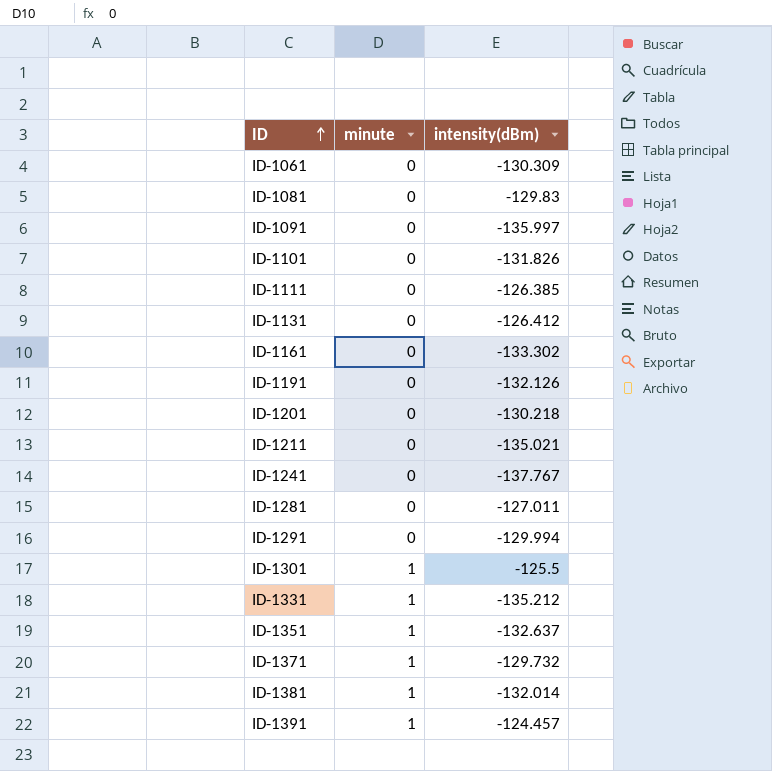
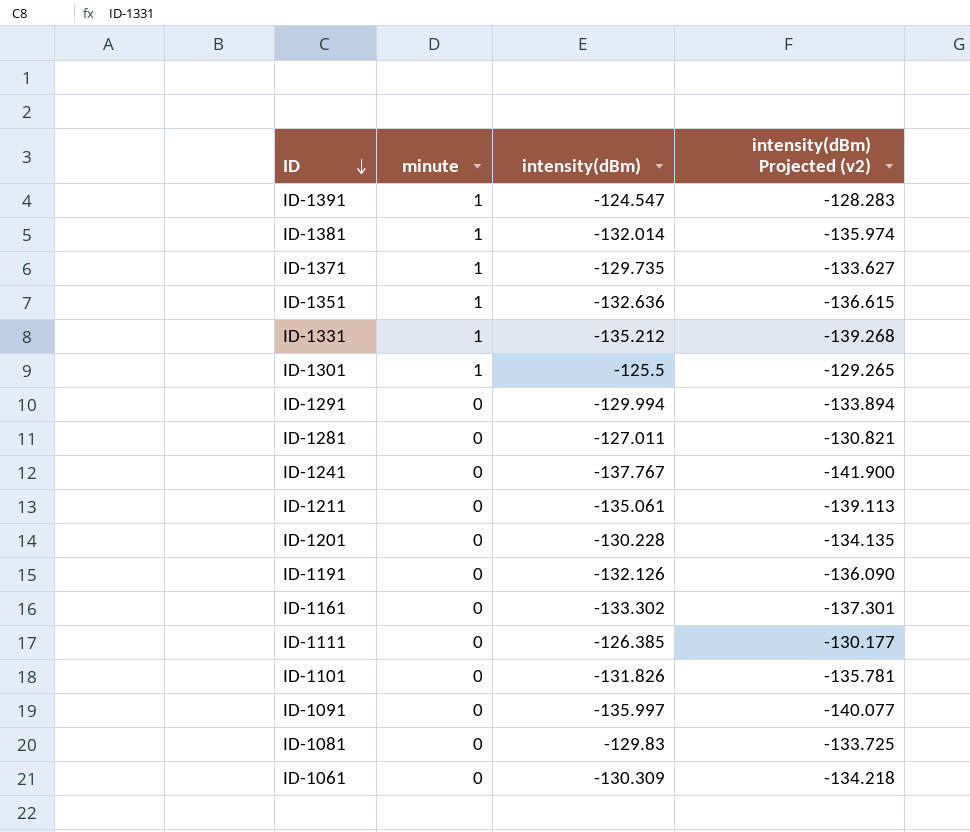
row order: ID ascending -> ID descending
column intensity(dBm) Projected (v2) | formula: none -> [intensity(dBm)] * 1.03
row ID-1131: 0 | -126.412 -> none
ID-1391 | intensity(dBm): -124.457 -> -124.547
ID-1371 | intensity(dBm): -129.732 -> -129.735
ID-1351 | intensity(dBm): -132.637 -> -132.636
ID-1211 | intensity(dBm): -135.021 -> -135.061
ID-1201 | intensity(dBm): -130.218 -> -130.228

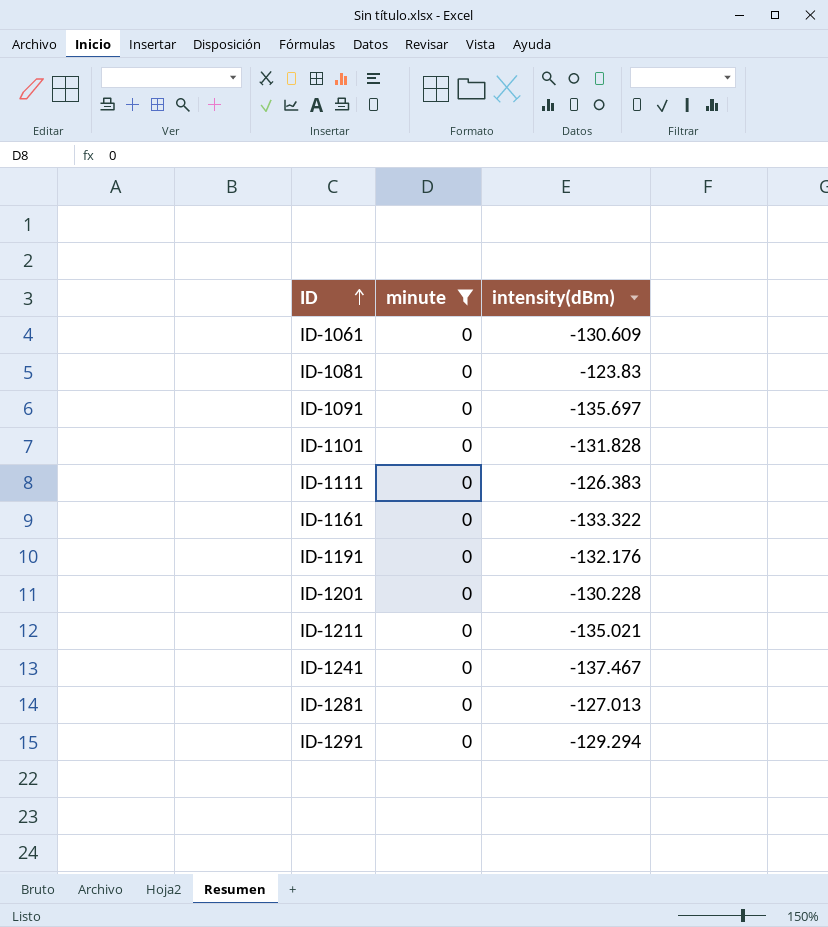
filter: none -> minute = 0
row order: ID descending -> ID ascending
column intensity(dBm) Projected (v2) | formula: [intensity(dBm)] * 1.03 -> none
ID-1061 | intensity(dBm): -130.309 -> -130.609
ID-1081 | intensity(dBm): -129.83 -> -123.83
ID-1091 | intensity(dBm): -135.997 -> -135.697
ID-1101 | intensity(dBm): -131.826 -> -131.828
ID-1111 | intensity(dBm): -126.385 -> -126.383
ID-1161 | intensity(dBm): -133.302 -> -133.322
ID-1191 | intensity(dBm): -132.126 -> -132.176
ID-1211 | intensity(dBm): -135.061 -> -135.021
ID-1241 | intensity(dBm): -137.767 -> -137.467
ID-1281 | intensity(dBm): -127.011 -> -127.013
ID-1291 | intensity(dBm): -129.994 -> -129.294

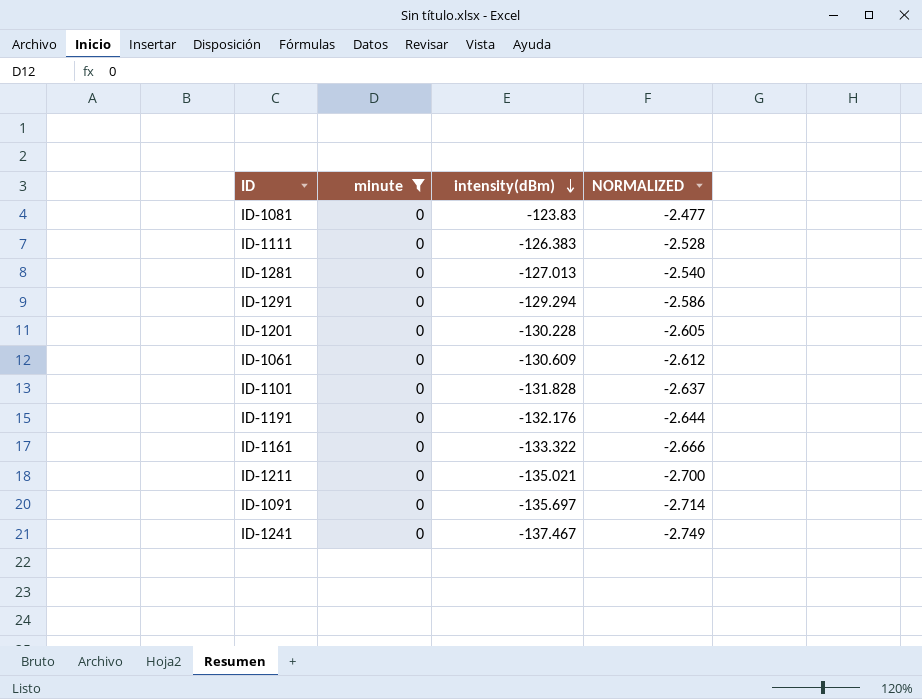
row order: ID ascending -> intensity(dBm) descending
column NORMALIZED | formula: none -> [intensity(dBm)] * 0.02

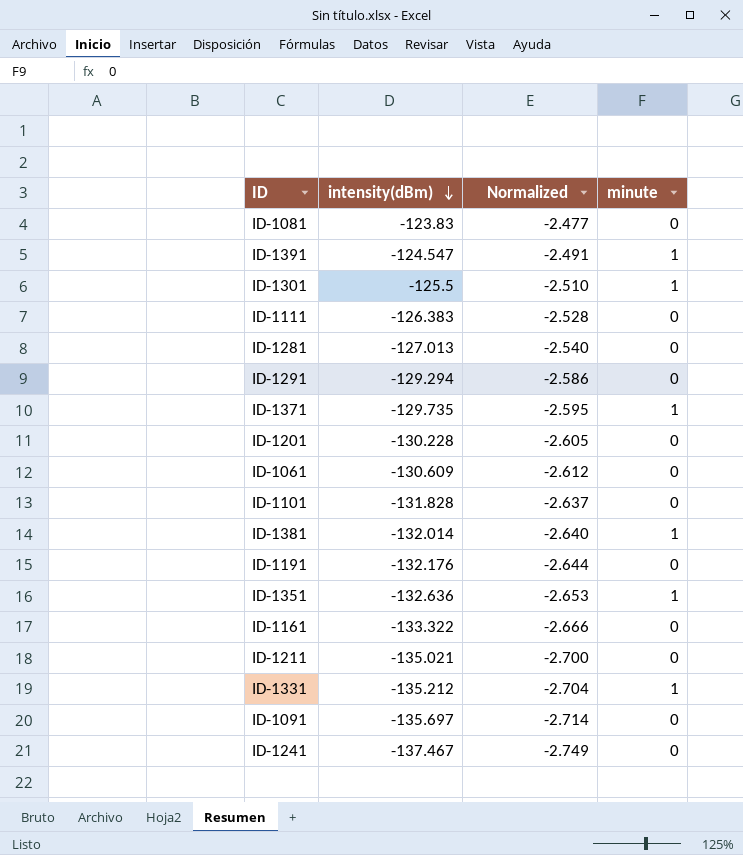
filter: minute = 0 -> none
column name: NORMALIZED -> Normalized
column minute | position: 2 -> 4

